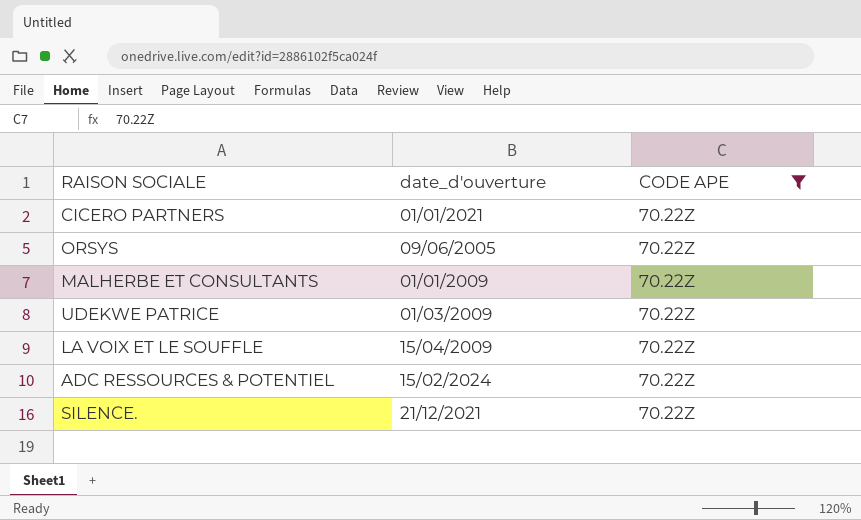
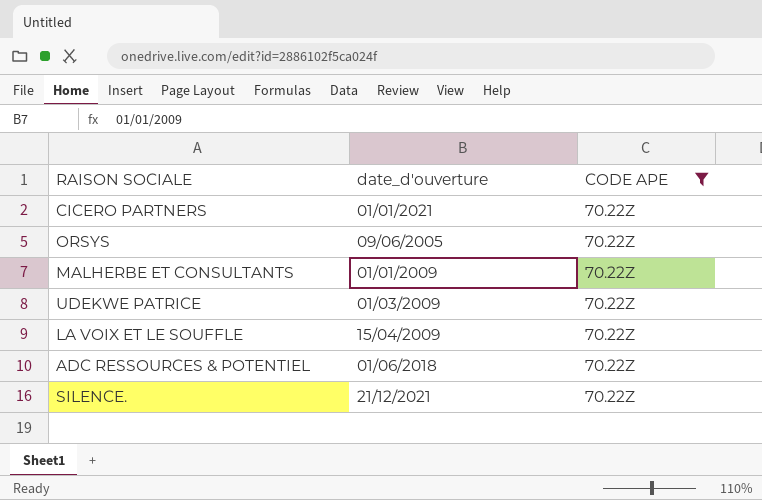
ADC RESSOURCES & POTENTIEL | date_d'ouverture: 15/02/2024 -> 01/06/2018

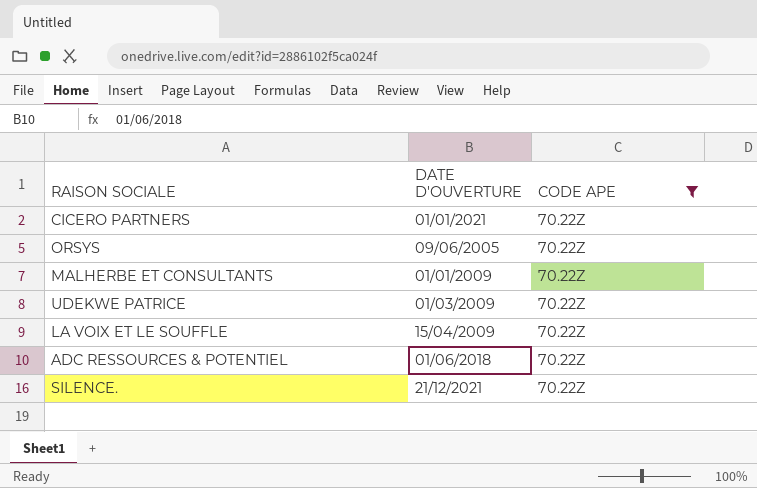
column name: date_d'ouverture -> DATE D'OUVERTURE

